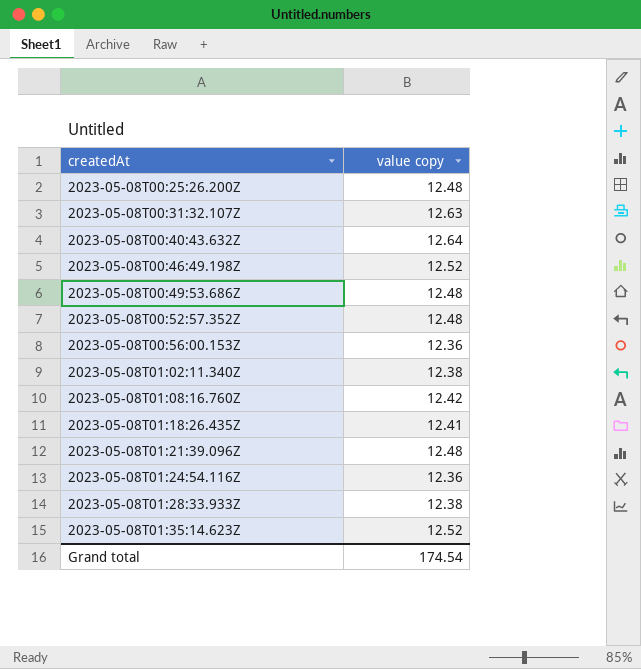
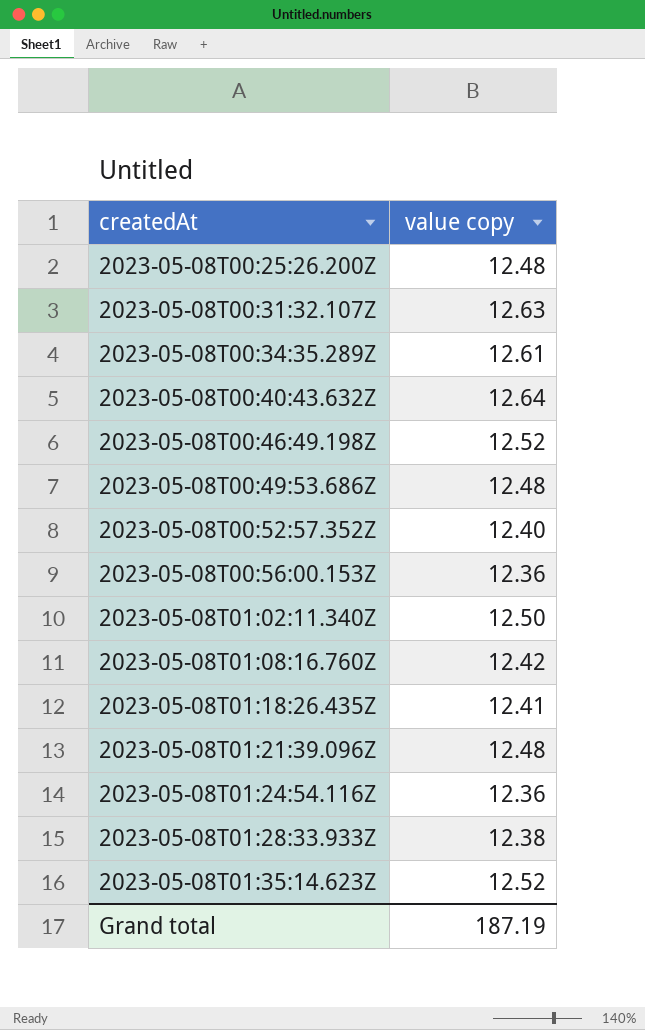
row 2023-05-08T00:34:35.289Z: none -> 12.61
2023-05-08T00:52:57.352Z | value copy: 12.48 -> 12.40
2023-05-08T01:02:11.340Z | value copy: 12.38 -> 12.50
Grand total | value copy: 174.54 -> 187.19

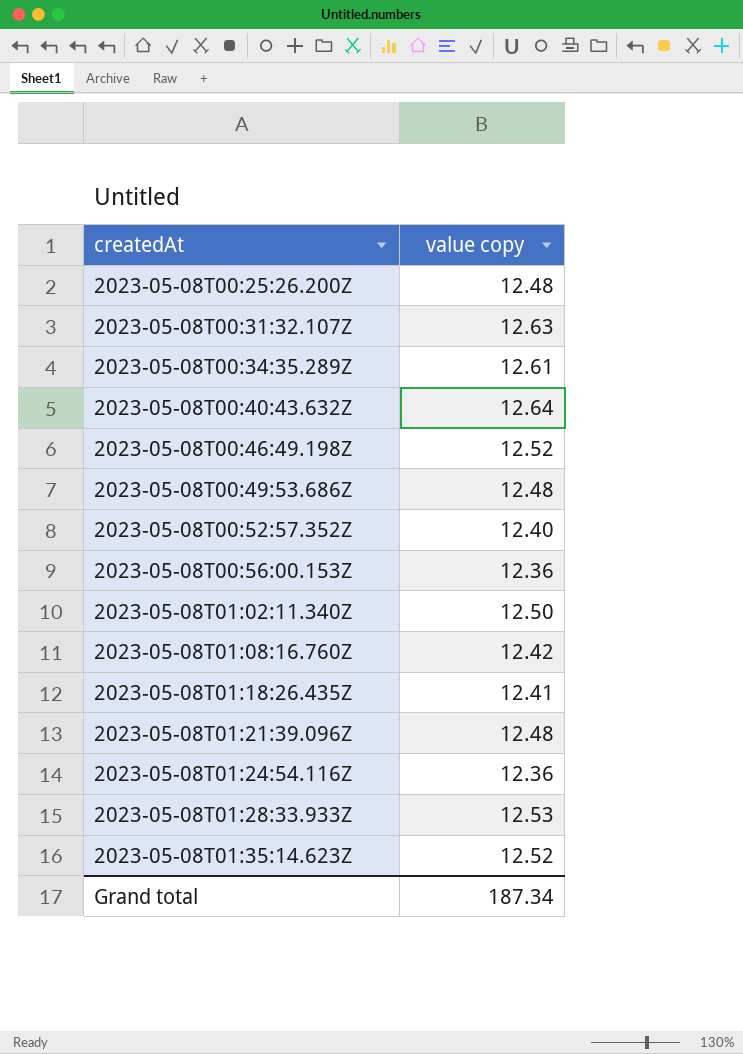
2023-05-08T01:28:33.933Z | value copy: 12.38 -> 12.53
Grand total | value copy: 187.19 -> 187.34

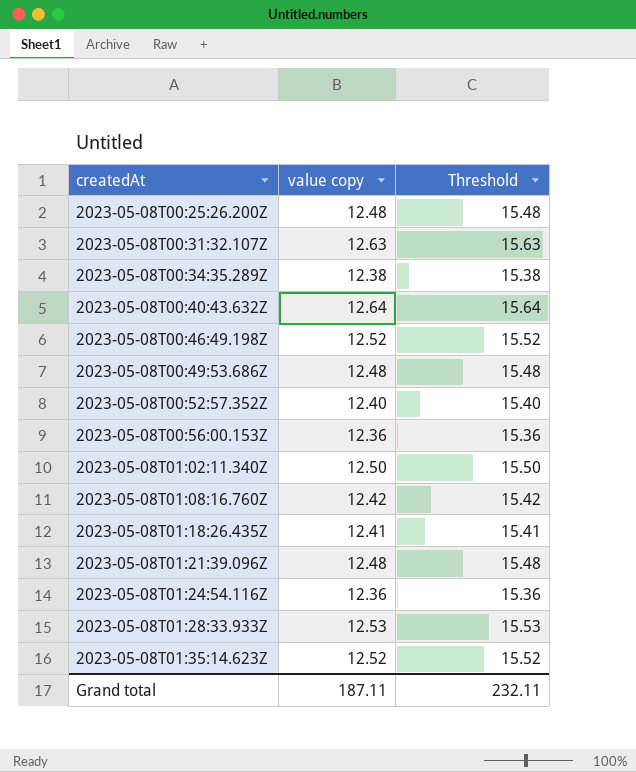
column Threshold | formula: none -> [value copy] + 3
2023-05-08T00:34:35.289Z | value copy: 12.61 -> 12.38
Grand total | value copy: 187.34 -> 187.11

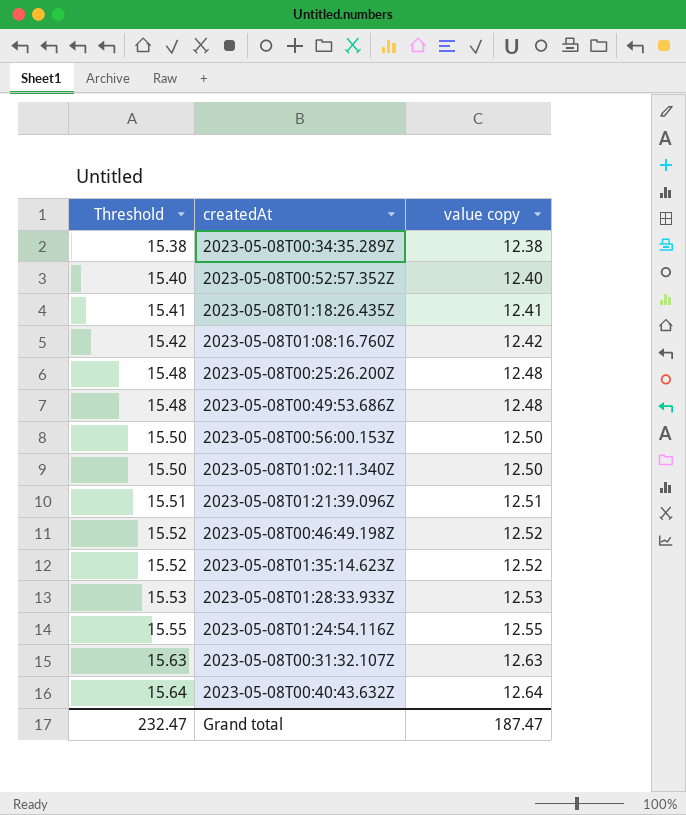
row order: createdAt ascending -> Threshold ascending
column Threshold | position: 3 -> 1
2023-05-08T00:56:00.153Z | Threshold: 15.36 -> 15.50
2023-05-08T00:56:00.153Z | value copy: 12.36 -> 12.50
2023-05-08T01:21:39.096Z | Threshold: 15.48 -> 15.51
2023-05-08T01:21:39.096Z | value copy: 12.48 -> 12.51
2023-05-08T01:24:54.116Z | Threshold: 15.36 -> 15.55
2023-05-08T01:24:54.116Z | value copy: 12.36 -> 12.55
Grand total | Threshold: 232.11 -> 232.47
Grand total | value copy: 187.11 -> 187.47

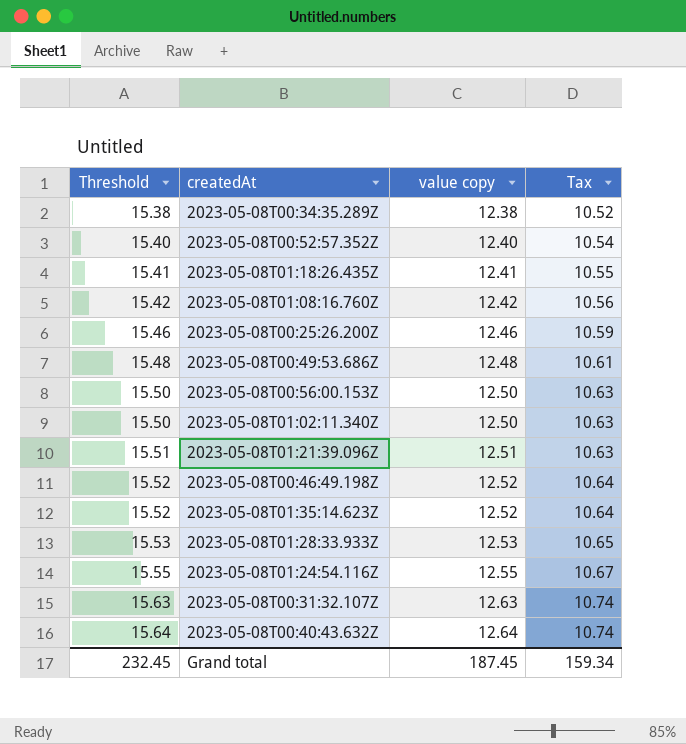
column Tax | formula: none -> [value copy] * 0.85
2023-05-08T00:25:26.200Z | Threshold: 15.48 -> 15.46
2023-05-08T00:25:26.200Z | value copy: 12.48 -> 12.46
Grand total | Threshold: 232.47 -> 232.45
Grand total | value copy: 187.47 -> 187.45

